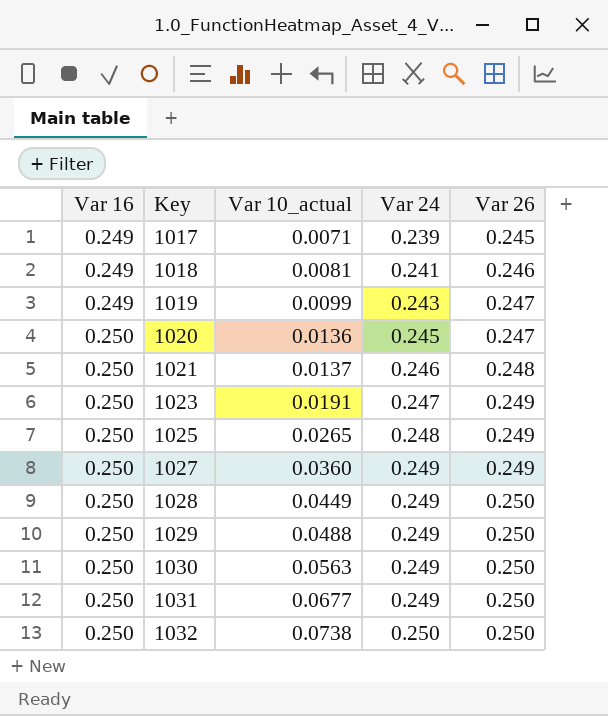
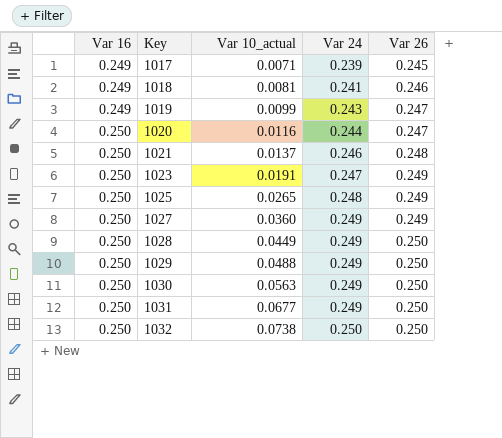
1020 | Var 10_actual: 0.0136 -> 0.0116
1020 | Var 24: 0.245 -> 0.244

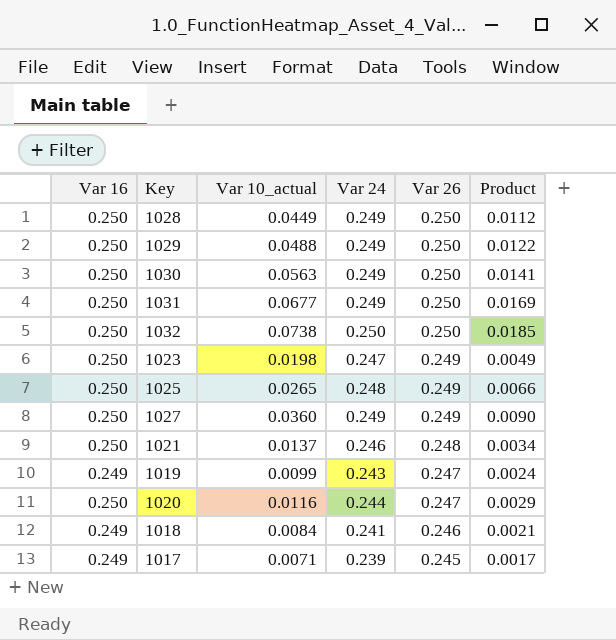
row order: Var 16 ascending -> Var 26 descending
column Product | formula: none -> [Var 10_actual] * [Var 26]
1023 | Var 10_actual: 0.0191 -> 0.0198
1018 | Var 10_actual: 0.0081 -> 0.0084

